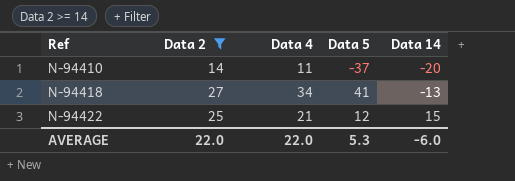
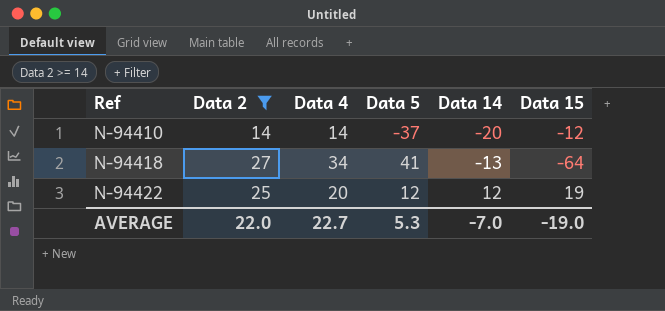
column Data 15 | position: none -> 6
N-94410 | Data 4: 11 -> 14
N-94422 | Data 4: 21 -> 20
N-94422 | Data 14: 15 -> 12
AVERAGE | Data 4: 22.0 -> 22.7
AVERAGE | Data 14: -6.0 -> -7.0

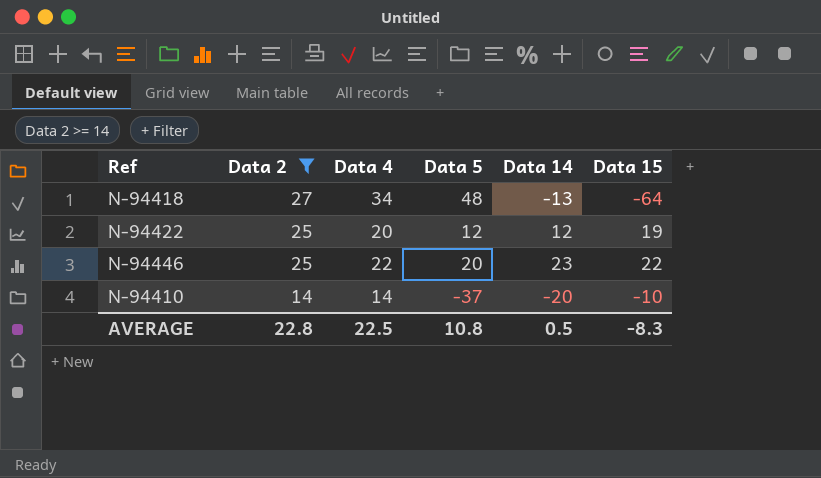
row order: Ref ascending -> Data 2 descending
N-94418 | Data 5: 41 -> 48
row N-94446: none -> 25 | 22 | 20 | 23 | 22
N-94410 | Data 15: -12 -> -10
AVERAGE | Data 2: 22.0 -> 22.8
AVERAGE | Data 4: 22.7 -> 22.5
AVERAGE | Data 5: 5.3 -> 10.8
AVERAGE | Data 14: -7.0 -> 0.5
AVERAGE | Data 15: -19.0 -> -8.3

